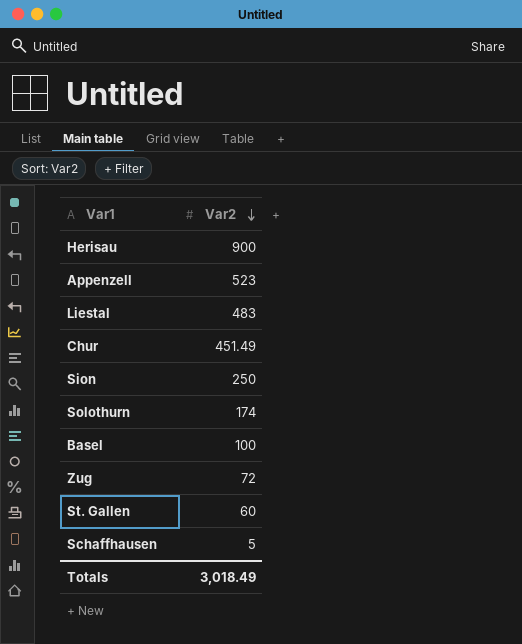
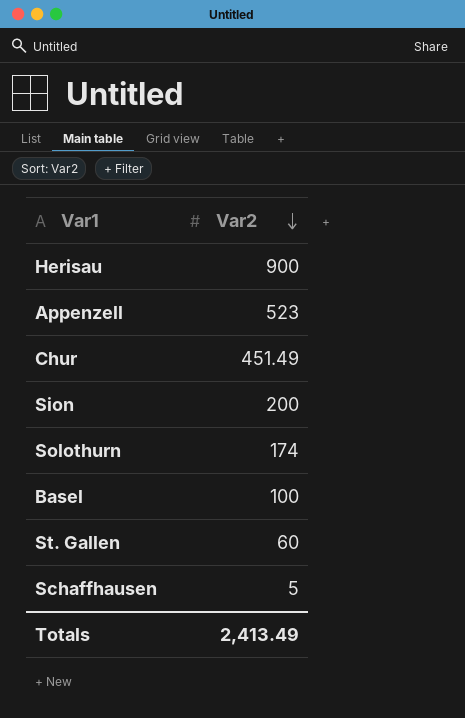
row Liestal: 483 -> none
row Zug: 72 -> none
Sion | Var2: 250 -> 200
Totals | Var2: 3,018.49 -> 2,413.49

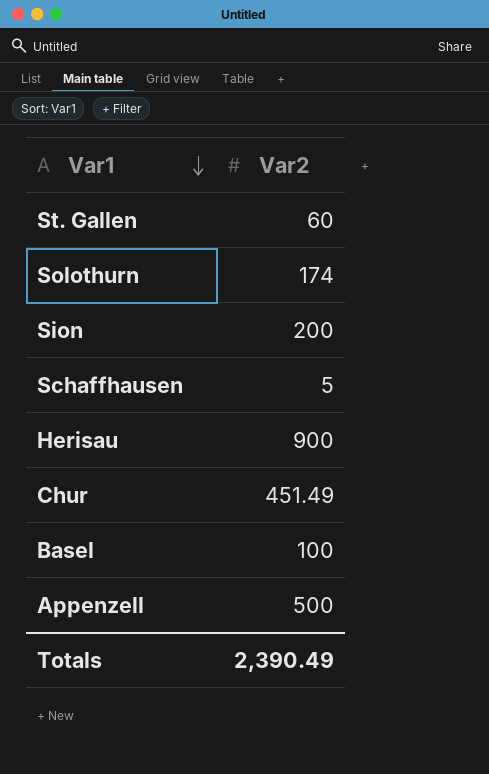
row order: Var2 descending -> Var1 descending
Appenzell | Var2: 523 -> 500
Totals | Var2: 2,413.49 -> 2,390.49

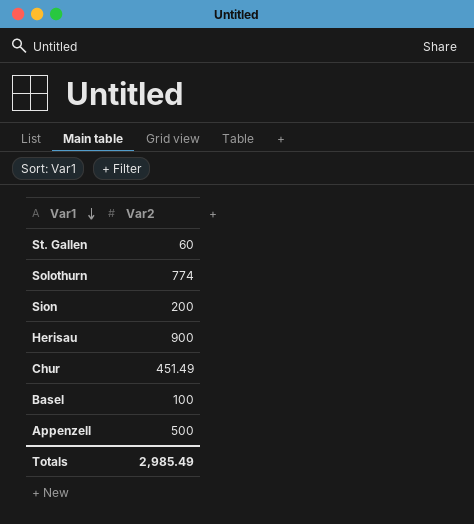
row Schaffhausen: 5 -> none
Solothurn | Var2: 174 -> 774
Totals | Var2: 2,390.49 -> 2,985.49

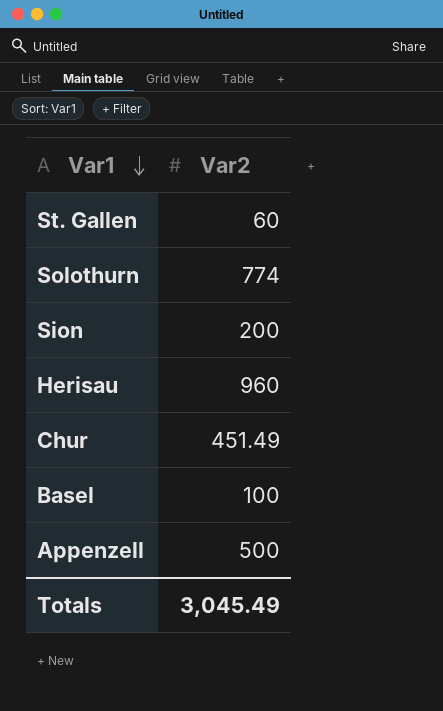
Herisau | Var2: 900 -> 960
Totals | Var2: 2,985.49 -> 3,045.49

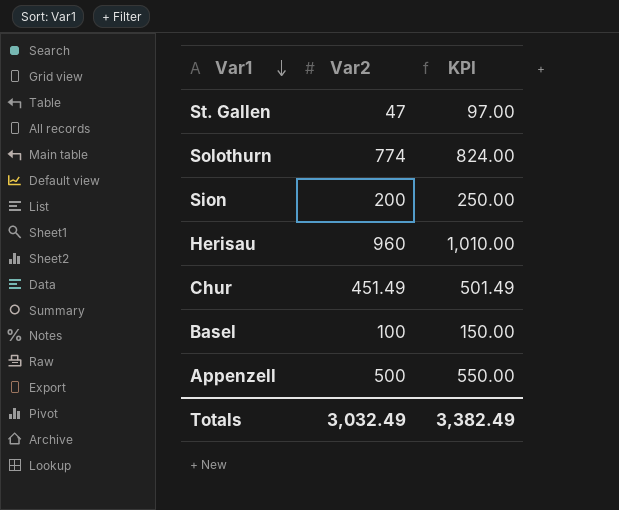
column KPI | formula: none -> [Var2] + 50
St. Gallen | Var2: 60 -> 47
Totals | Var2: 3,045.49 -> 3,032.49

